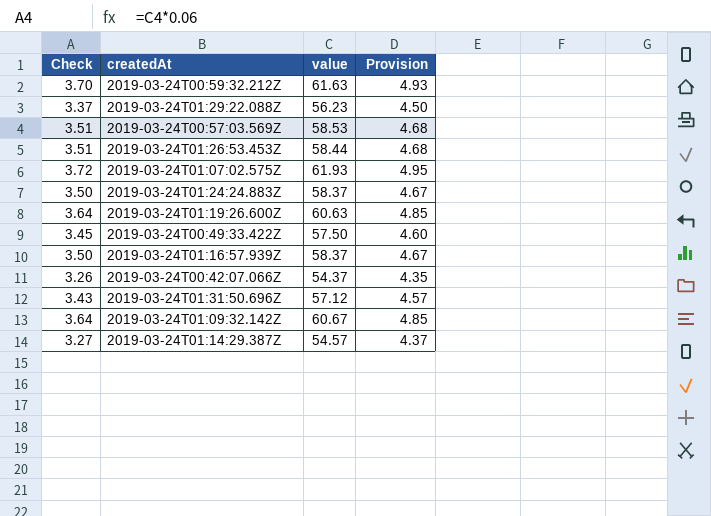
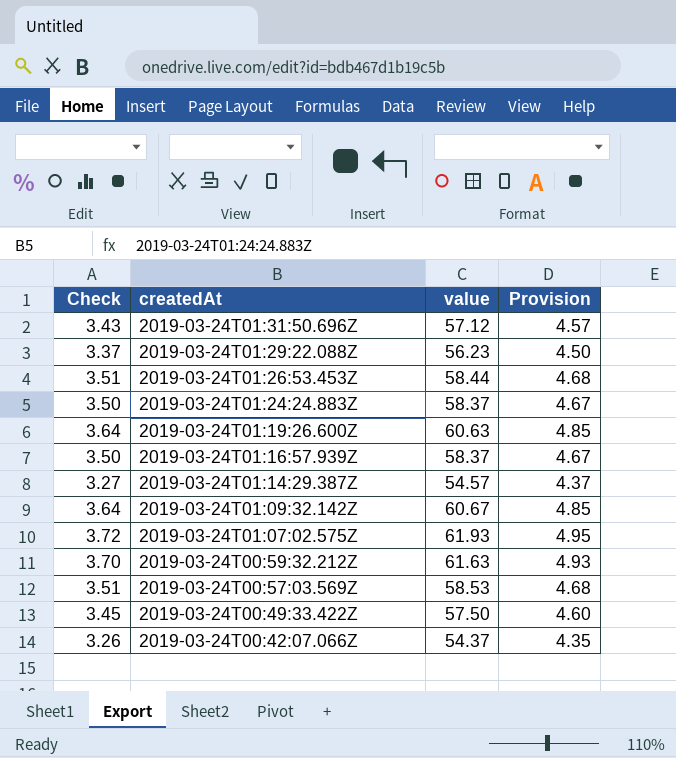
row order: none -> createdAt descending

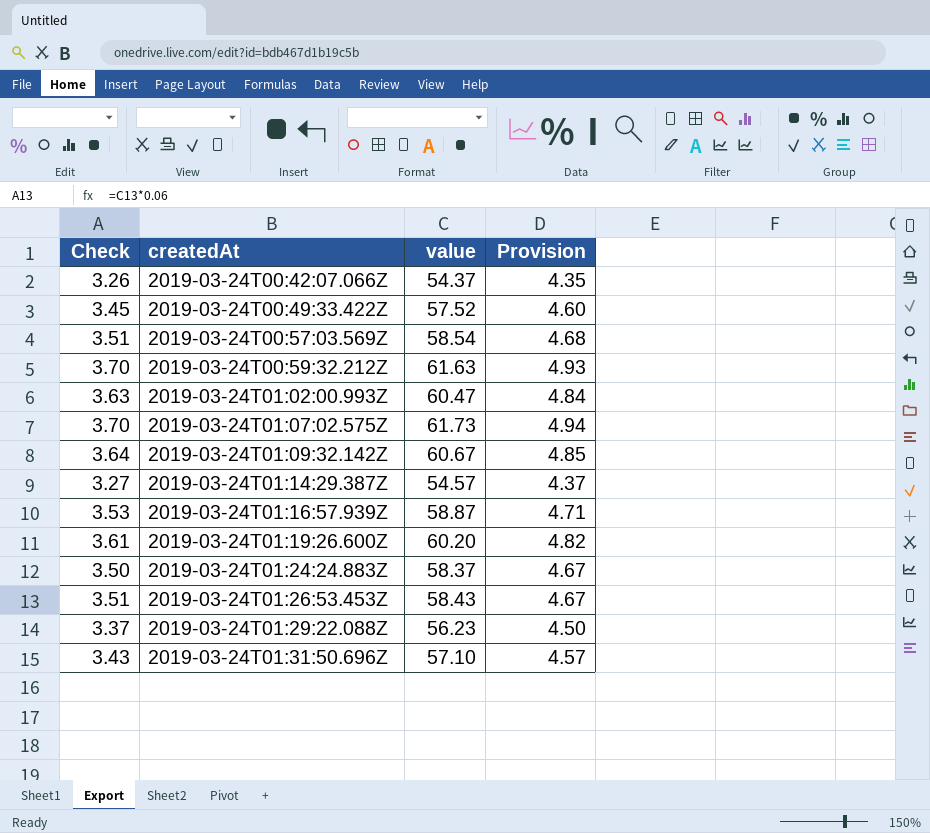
row order: createdAt descending -> createdAt ascending
2019-03-24T00:49:33.422Z | value: 57.50 -> 57.52
2019-03-24T00:57:03.569Z | value: 58.53 -> 58.54
row 2019-03-24T01:02:00.993Z: none -> 3.63 | 60.47 | 4.84
2019-03-24T01:07:02.575Z | Check: 3.72 -> 3.70
2019-03-24T01:07:02.575Z | value: 61.93 -> 61.73
2019-03-24T01:07:02.575Z | Provision: 4.95 -> 4.94
2019-03-24T01:16:57.939Z | Check: 3.50 -> 3.53
2019-03-24T01:16:57.939Z | value: 58.37 -> 58.87
2019-03-24T01:16:57.939Z | Provision: 4.67 -> 4.71
2019-03-24T01:19:26.600Z | Check: 3.64 -> 3.61
2019-03-24T01:19:26.600Z | value: 60.63 -> 60.20
2019-03-24T01:19:26.600Z | Provision: 4.85 -> 4.82
2019-03-24T01:26:53.453Z | value: 58.44 -> 58.43
2019-03-24T01:26:53.453Z | Provision: 4.68 -> 4.67
2019-03-24T01:31:50.696Z | value: 57.12 -> 57.10

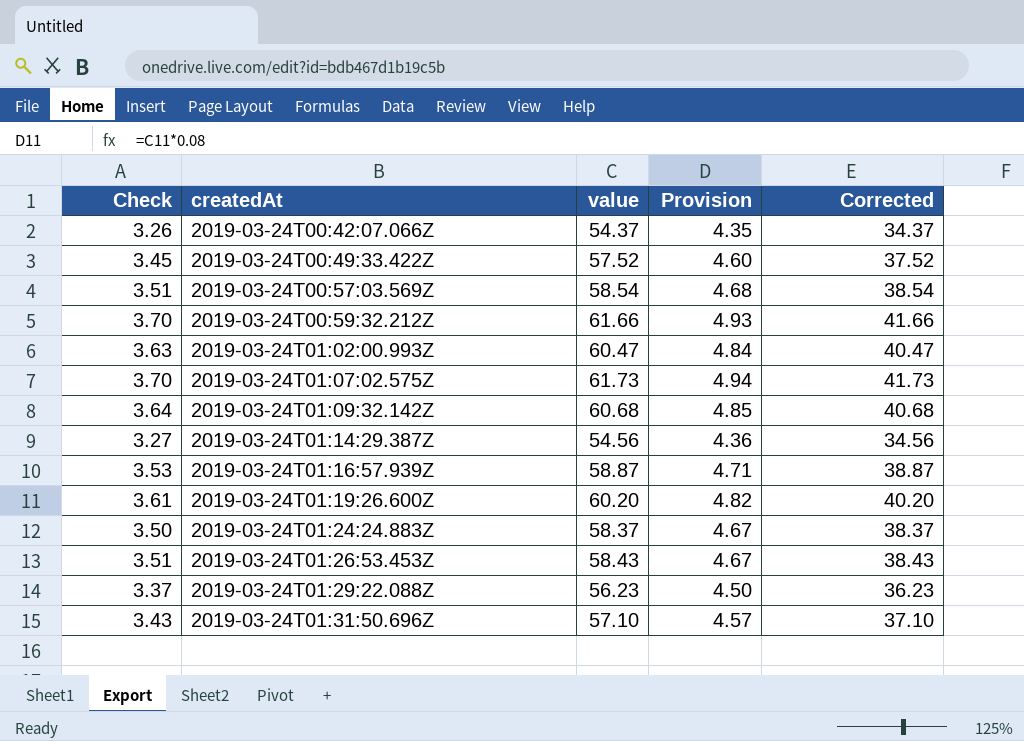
column Corrected | formula: none -> [value] - 20
2019-03-24T00:59:32.212Z | value: 61.63 -> 61.66
2019-03-24T01:09:32.142Z | value: 60.67 -> 60.68
2019-03-24T01:14:29.387Z | value: 54.57 -> 54.56
2019-03-24T01:14:29.387Z | Provision: 4.37 -> 4.36

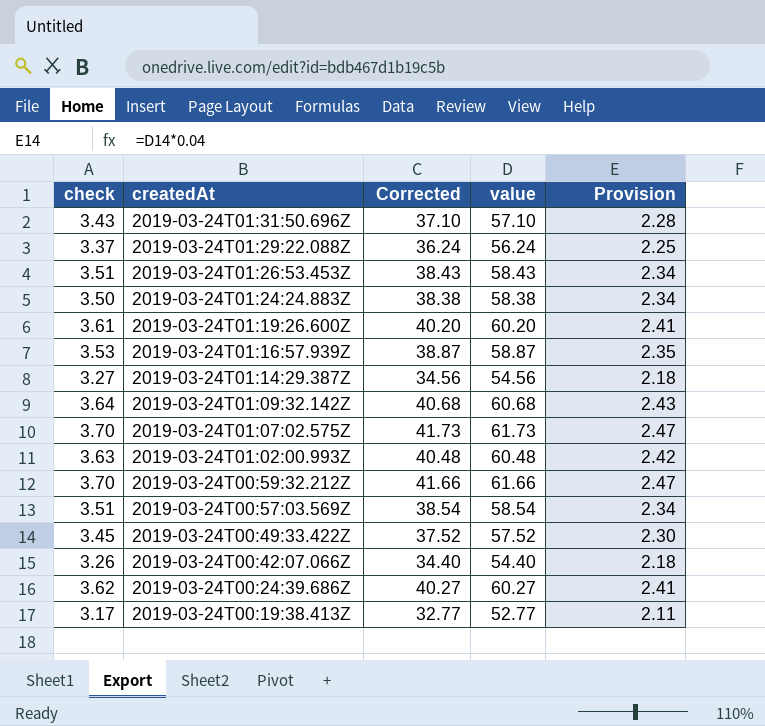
row order: createdAt ascending -> createdAt descending
column name: Check -> check
column Corrected | position: 5 -> 3
column Provision | formula: [value] * 0.08 -> [value] * 0.04
2019-03-24T01:29:22.088Z | Corrected: 36.23 -> 36.24
2019-03-24T01:29:22.088Z | value: 56.23 -> 56.24
2019-03-24T01:24:24.883Z | Corrected: 38.37 -> 38.38
2019-03-24T01:24:24.883Z | value: 58.37 -> 58.38
2019-03-24T01:02:00.993Z | Corrected: 40.47 -> 40.48
2019-03-24T01:02:00.993Z | value: 60.47 -> 60.48
2019-03-24T00:42:07.066Z | Corrected: 34.37 -> 34.40
2019-03-24T00:42:07.066Z | value: 54.37 -> 54.40
row 2019-03-24T00:24:39.686Z: none -> 3.62 | 40.27 | 60.27 | 2.41
row 2019-03-24T00:19:38.413Z: none -> 3.17 | 32.77 | 52.77 | 2.11

